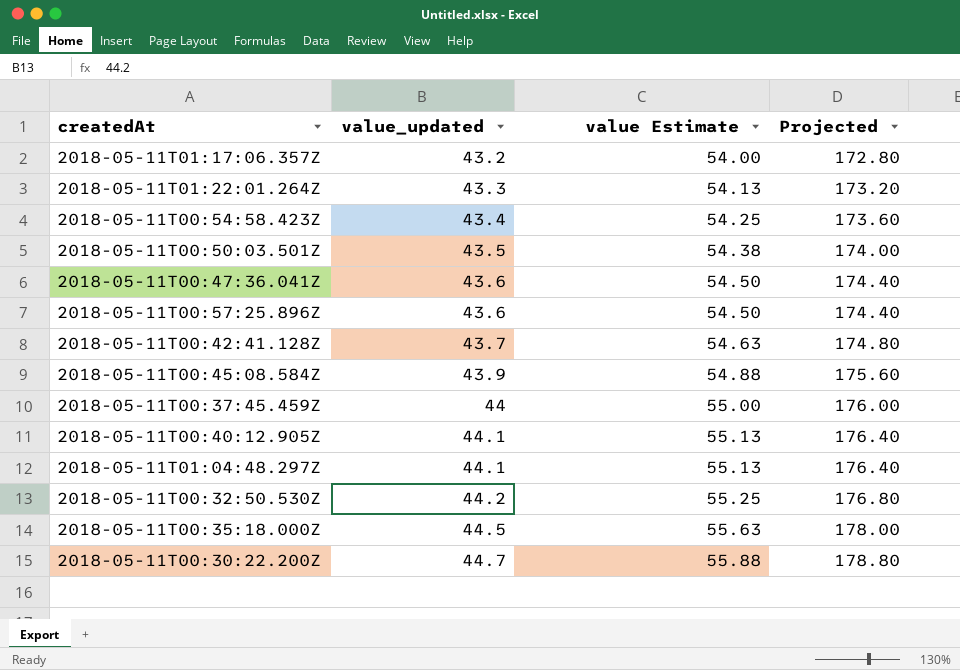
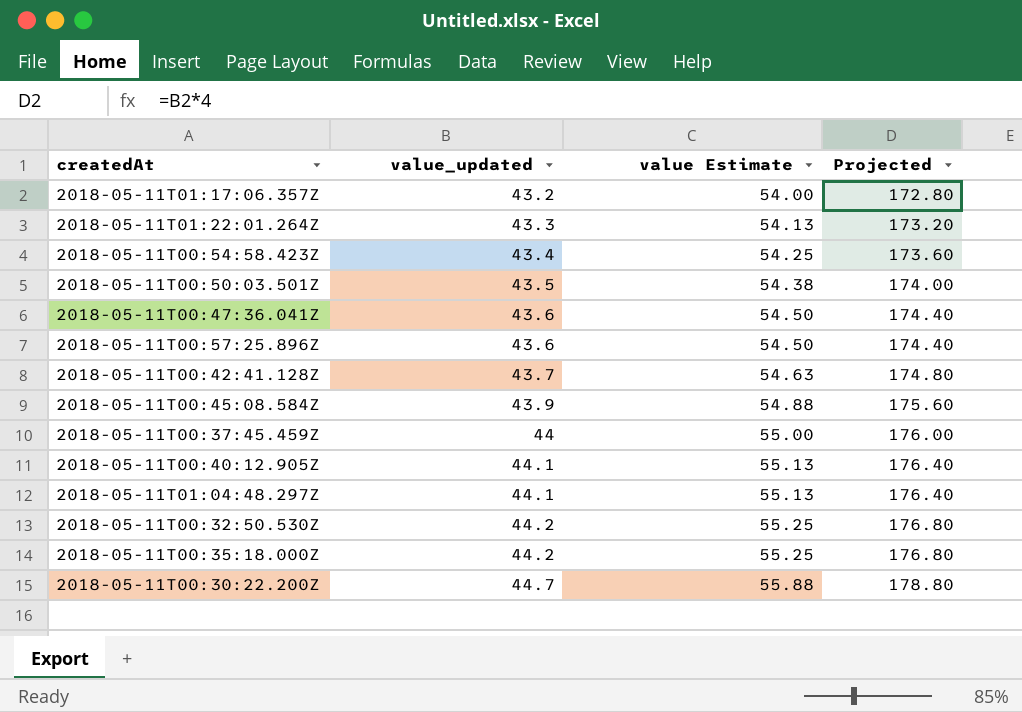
2018-05-11T00:35:18.000Z | value_updated: 44.5 -> 44.2
2018-05-11T00:35:18.000Z | value Estimate: 55.63 -> 55.25
2018-05-11T00:35:18.000Z | Projected: 178.00 -> 176.80

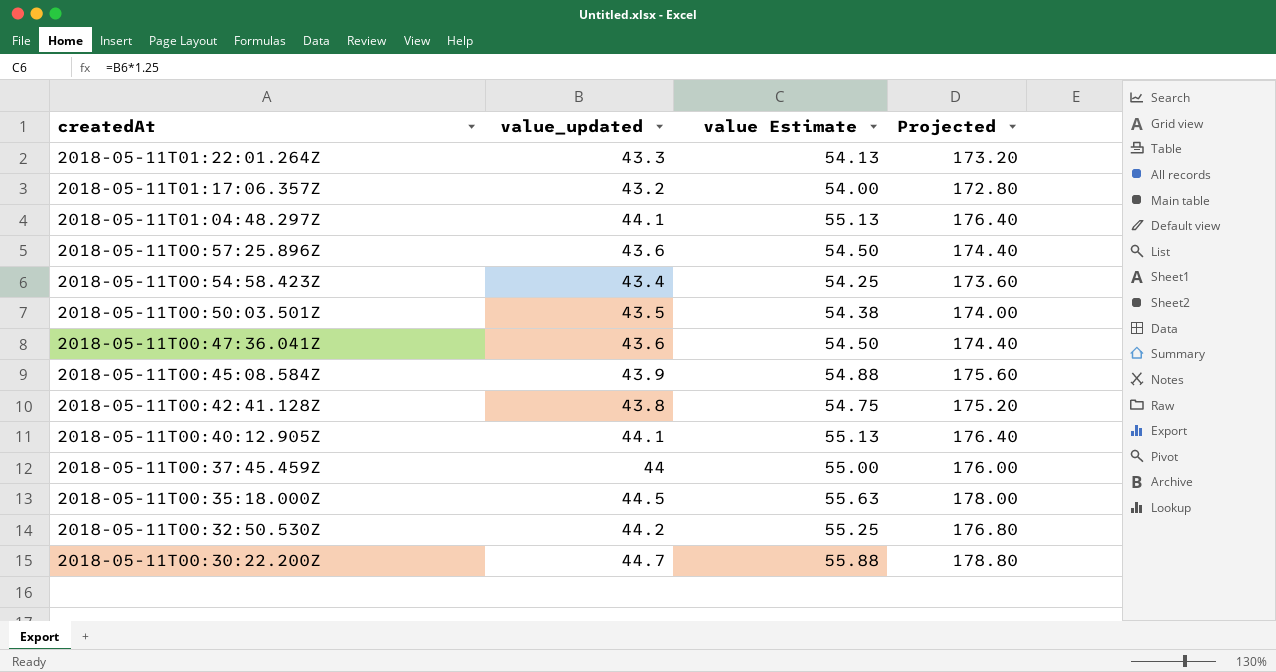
row order: value_updated ascending -> createdAt descending
2018-05-11T00:42:41.128Z | value_updated: 43.7 -> 43.8
2018-05-11T00:42:41.128Z | value Estimate: 54.63 -> 54.75
2018-05-11T00:42:41.128Z | Projected: 174.80 -> 175.20
2018-05-11T00:35:18.000Z | value_updated: 44.2 -> 44.5
2018-05-11T00:35:18.000Z | value Estimate: 55.25 -> 55.63
2018-05-11T00:35:18.000Z | Projected: 176.80 -> 178.00

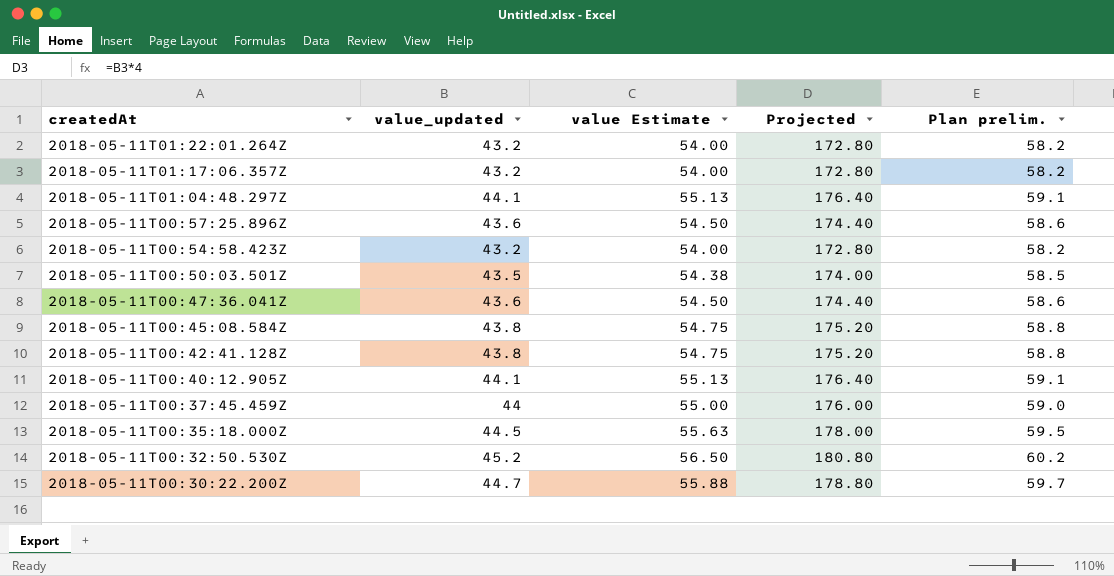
column Plan prelim. | formula: none -> [value_updated] + 15
2018-05-11T01:22:01.264Z | value_updated: 43.3 -> 43.2
2018-05-11T01:22:01.264Z | value Estimate: 54.13 -> 54.00
2018-05-11T01:22:01.264Z | Projected: 173.20 -> 172.80
2018-05-11T00:54:58.423Z | value_updated: 43.4 -> 43.2
2018-05-11T00:54:58.423Z | value Estimate: 54.25 -> 54.00
2018-05-11T00:54:58.423Z | Projected: 173.60 -> 172.80
2018-05-11T00:45:08.584Z | value_updated: 43.9 -> 43.8
2018-05-11T00:45:08.584Z | value Estimate: 54.88 -> 54.75
2018-05-11T00:45:08.584Z | Projected: 175.60 -> 175.20
2018-05-11T00:32:50.530Z | value_updated: 44.2 -> 45.2
2018-05-11T00:32:50.530Z | value Estimate: 55.25 -> 56.50
2018-05-11T00:32:50.530Z | Projected: 176.80 -> 180.80

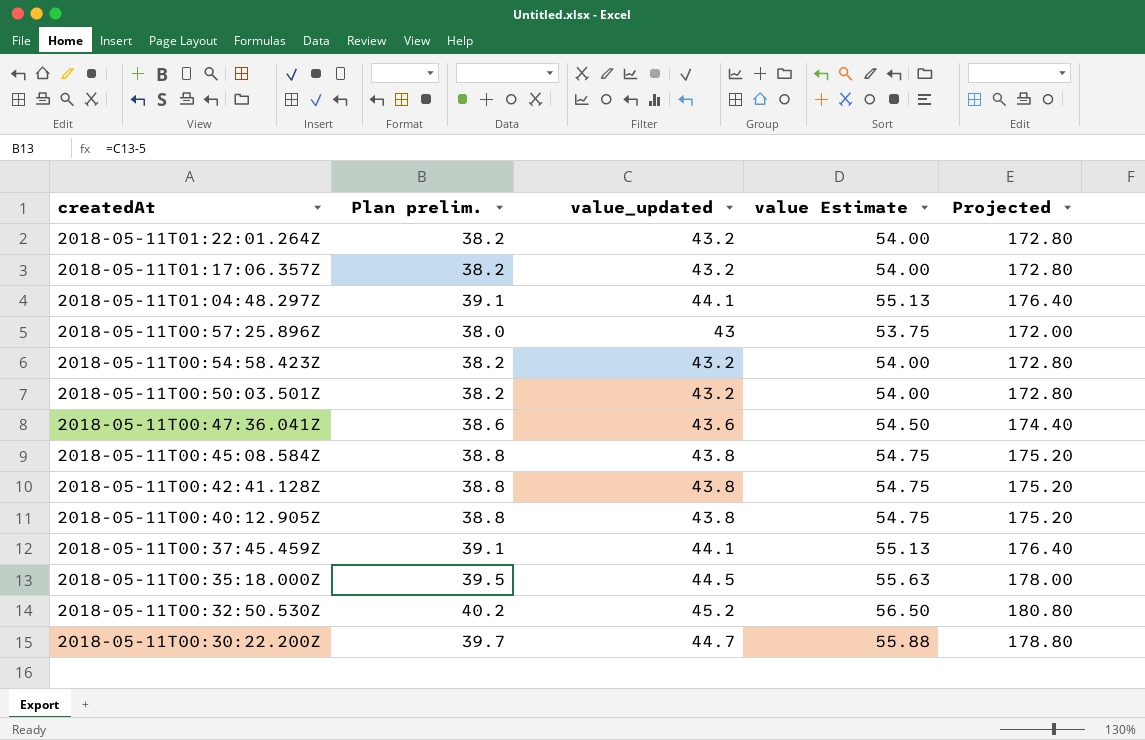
column Plan prelim. | formula: [value_updated] + 15 -> [value_updated] - 5
column Plan prelim. | position: 5 -> 2
2018-05-11T00:57:25.896Z | value_updated: 43.6 -> 43
2018-05-11T00:57:25.896Z | value Estimate: 54.50 -> 53.75
2018-05-11T00:57:25.896Z | Projected: 174.40 -> 172.00
2018-05-11T00:50:03.501Z | value_updated: 43.5 -> 43.2
2018-05-11T00:50:03.501Z | value Estimate: 54.38 -> 54.00
2018-05-11T00:50:03.501Z | Projected: 174.00 -> 172.80
2018-05-11T00:40:12.905Z | value_updated: 44.1 -> 43.8
2018-05-11T00:40:12.905Z | value Estimate: 55.13 -> 54.75
2018-05-11T00:40:12.905Z | Projected: 176.40 -> 175.20
2018-05-11T00:37:45.459Z | value_updated: 44 -> 44.1
2018-05-11T00:37:45.459Z | value Estimate: 55.00 -> 55.13
2018-05-11T00:37:45.459Z | Projected: 176.00 -> 176.40

